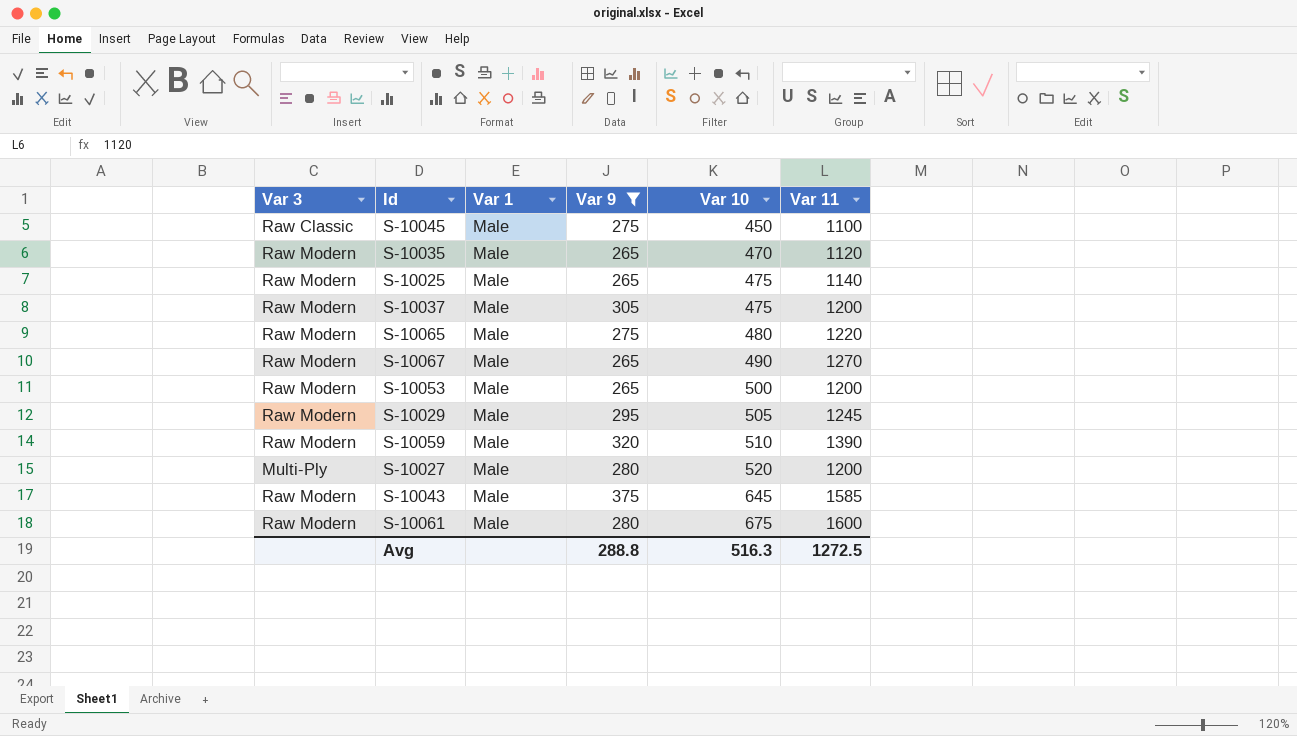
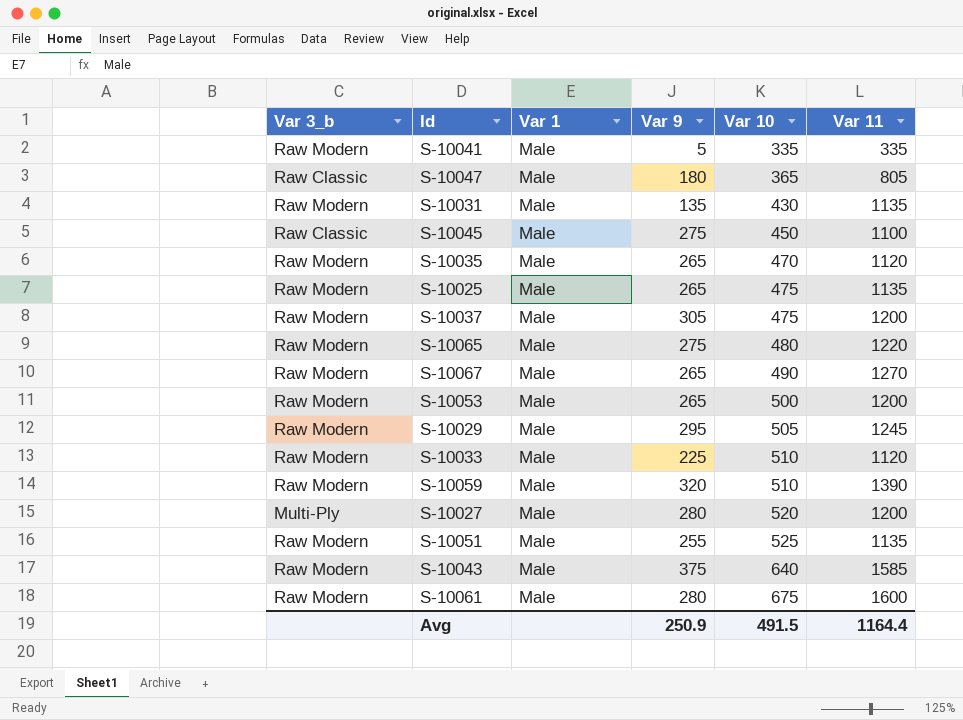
filter: Var 9 >= 265 -> none
column name: Var 3 -> Var 3_b
S-10025 | Var 11: 1140 -> 1135
S-10043 | Var 10: 645 -> 640
Avg | Var 9: 288.8 -> 250.9
Avg | Var 10: 516.3 -> 491.5
Avg | Var 11: 1272.5 -> 1164.4

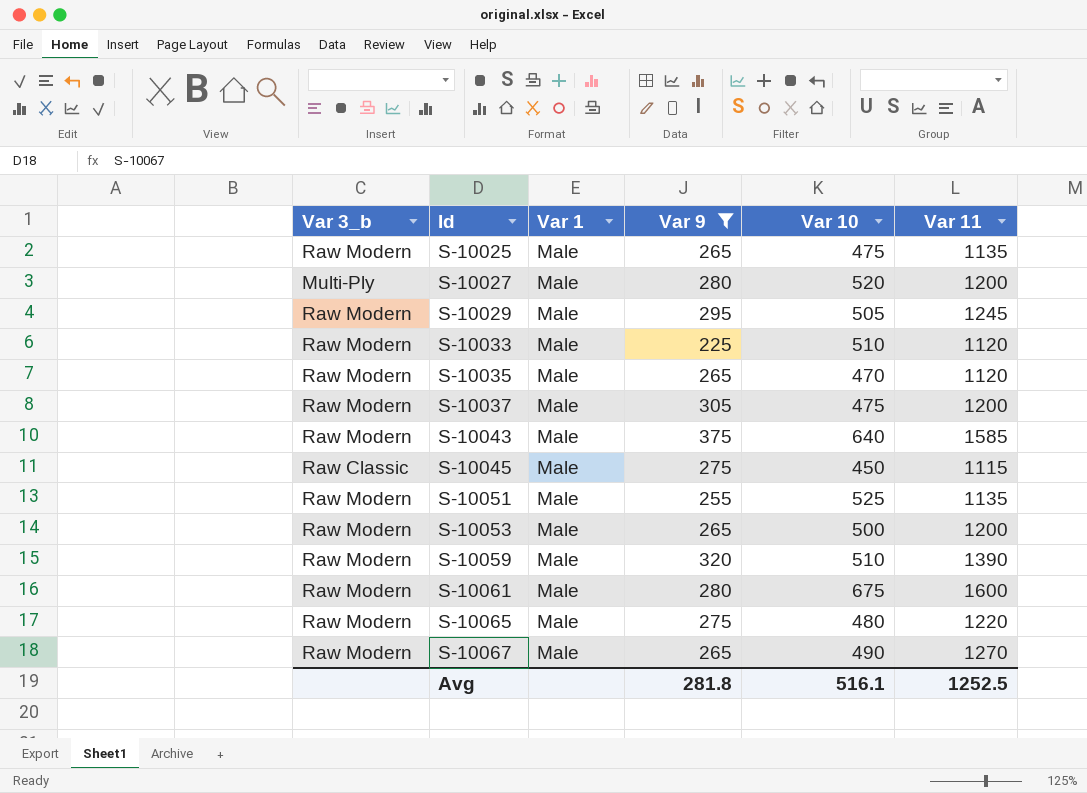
filter: none -> Var 9 >= 225
row order: Var 10 ascending -> Id ascending
S-10045 | Var 11: 1100 -> 1115
Avg | Var 9: 250.9 -> 281.8
Avg | Var 10: 491.5 -> 516.1
Avg | Var 11: 1164.4 -> 1252.5

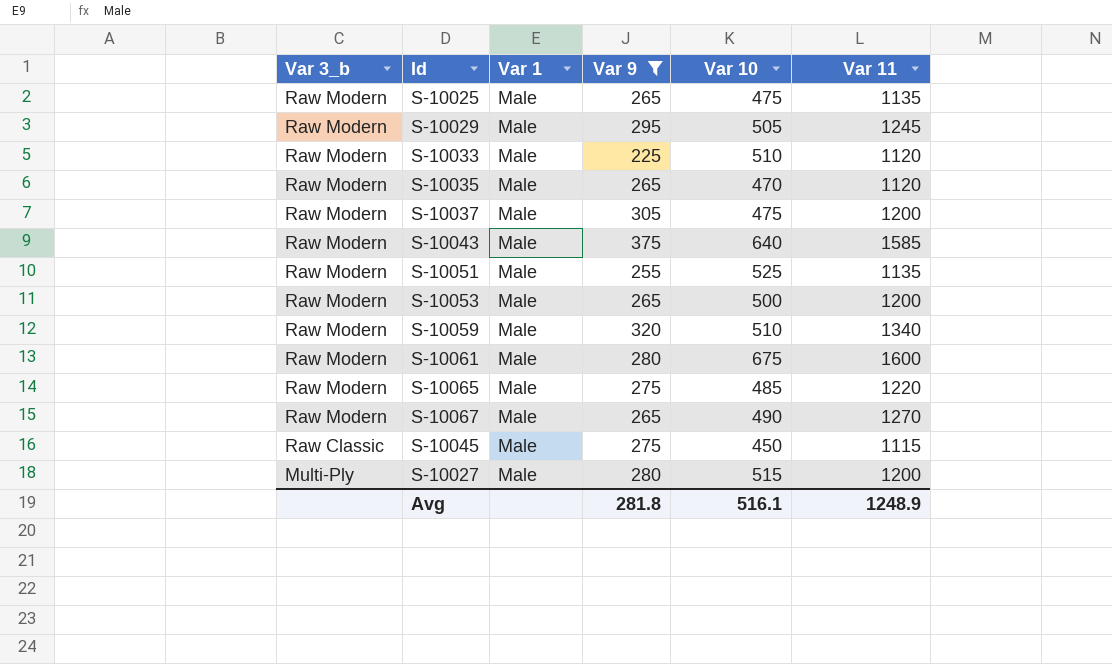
row order: Id ascending -> Var 3_b descending
S-10059 | Var 11: 1390 -> 1340
S-10065 | Var 10: 480 -> 485
S-10027 | Var 10: 520 -> 515
Avg | Var 11: 1252.5 -> 1248.9

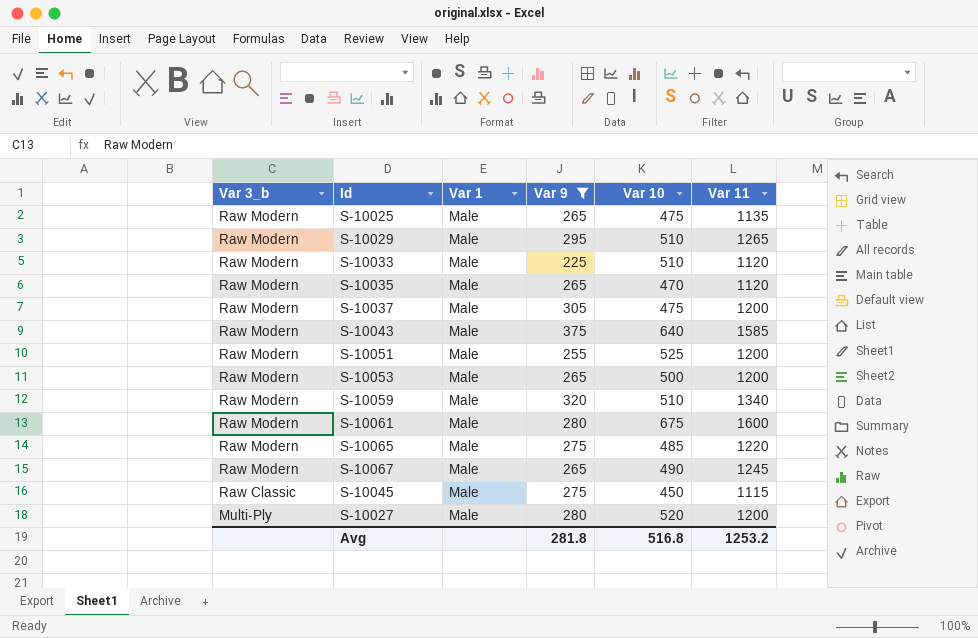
S-10029 | Var 10: 505 -> 510
S-10029 | Var 11: 1245 -> 1265
S-10051 | Var 11: 1135 -> 1200
S-10067 | Var 11: 1270 -> 1245
S-10027 | Var 10: 515 -> 520
Avg | Var 10: 516.1 -> 516.8
Avg | Var 11: 1248.9 -> 1253.2

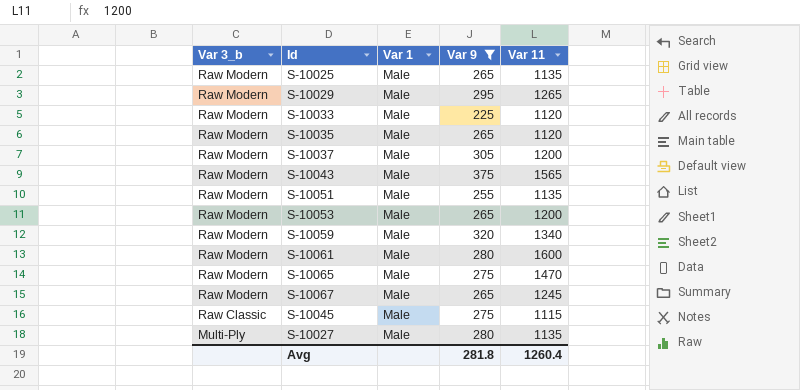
column Var 10 | position: 5 -> none
S-10043 | Var 11: 1585 -> 1565
S-10051 | Var 11: 1200 -> 1135
S-10065 | Var 11: 1220 -> 1470
S-10027 | Var 11: 1200 -> 1135
Avg | Var 11: 1253.2 -> 1260.4

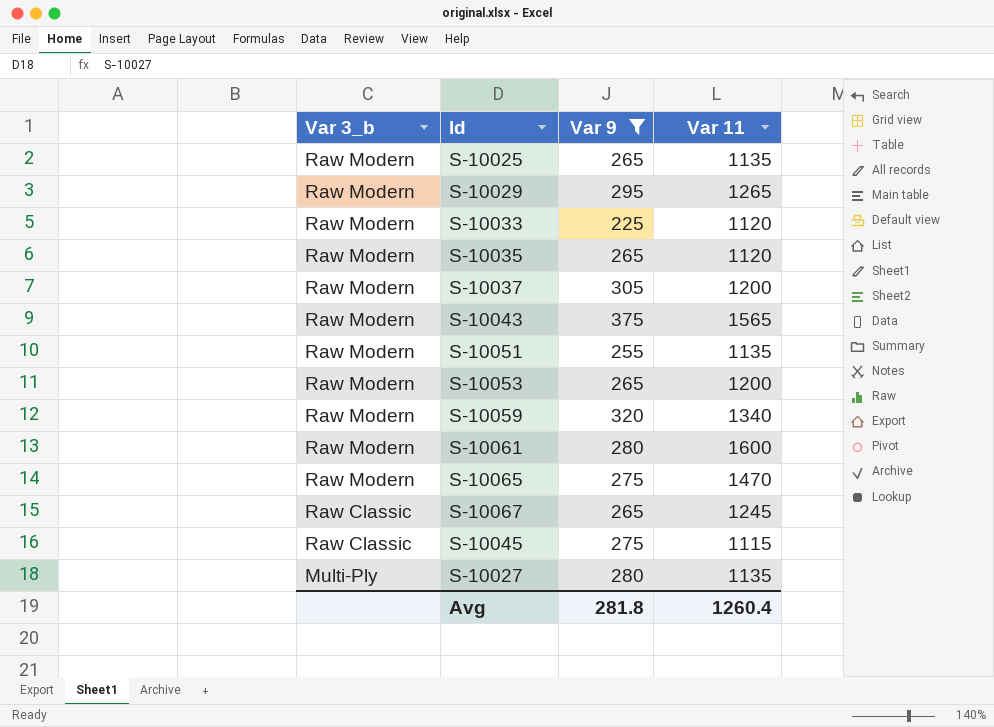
column Var 1 | position: 3 -> none
S-10067 | Var 3_b: Raw Modern -> Raw Classic

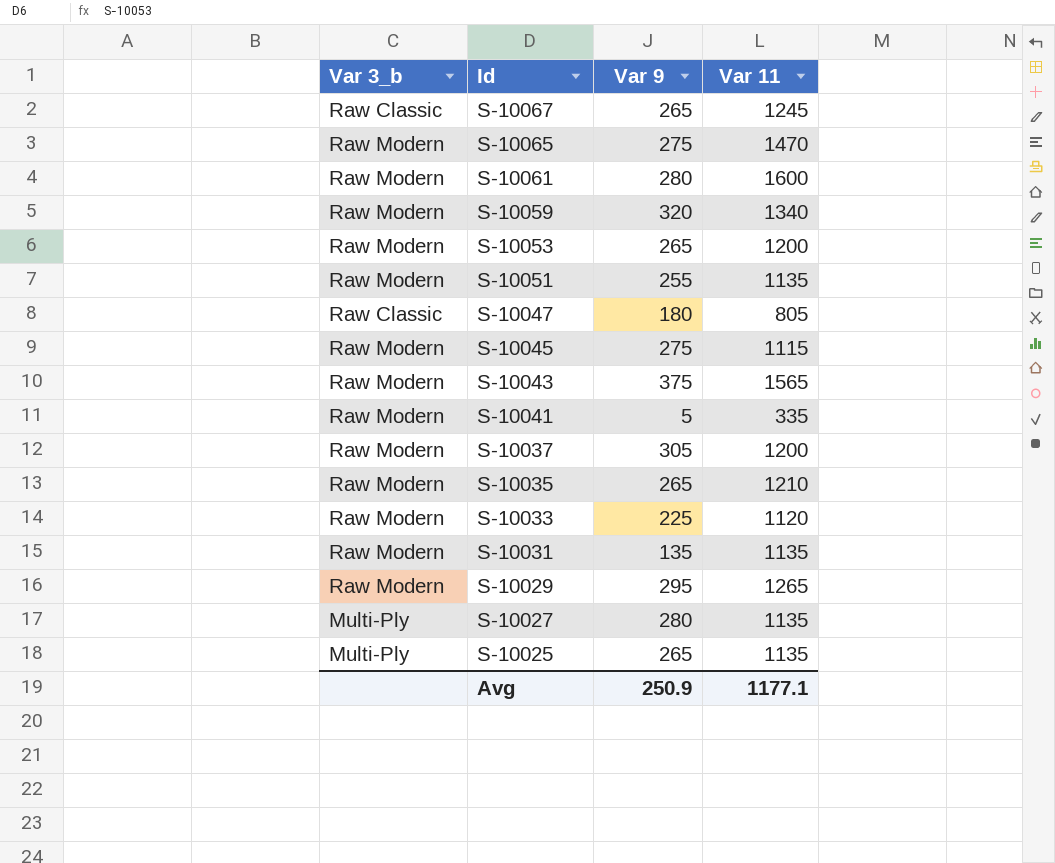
filter: Var 9 >= 225 -> none
row order: Var 3_b descending -> Id descending
S-10045 | Var 3_b: Raw Classic -> Raw Modern
S-10035 | Var 11: 1120 -> 1210
S-10025 | Var 3_b: Raw Modern -> Multi-Ply
Avg | Var 9: 281.8 -> 250.9
Avg | Var 11: 1260.4 -> 1177.1

